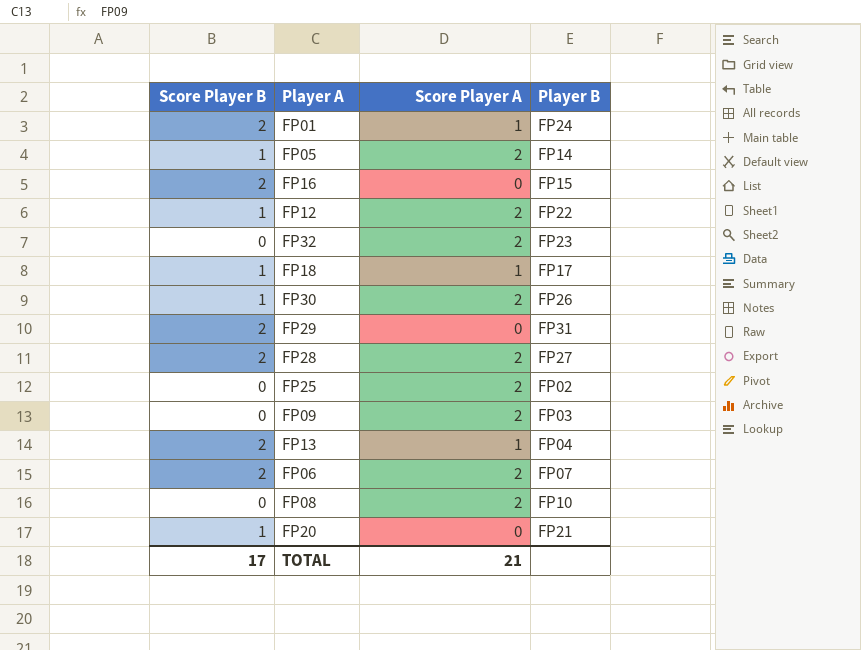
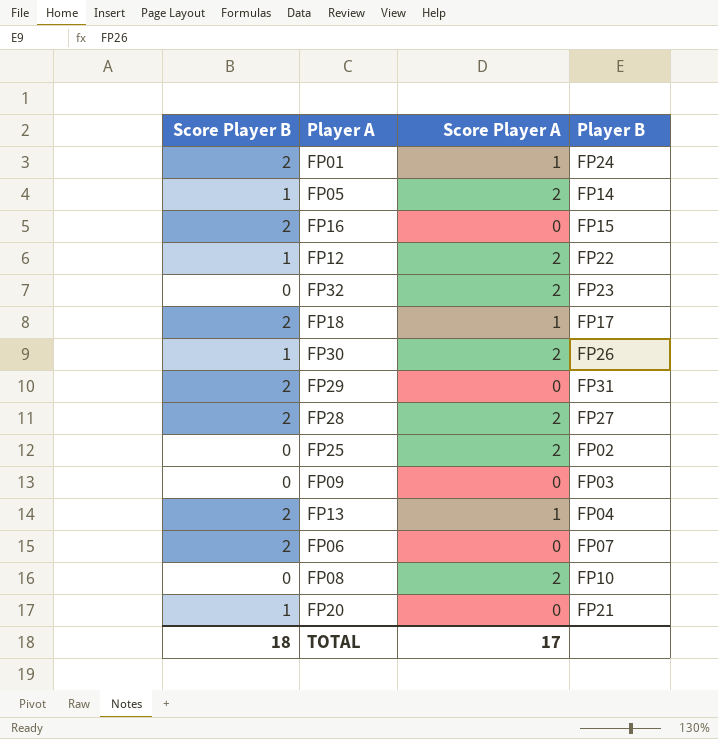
FP18 | Score Player B: 1 -> 2
FP09 | Score Player A: 2 -> 0
FP06 | Score Player A: 2 -> 0
TOTAL | Score Player B: 17 -> 18
TOTAL | Score Player A: 21 -> 17

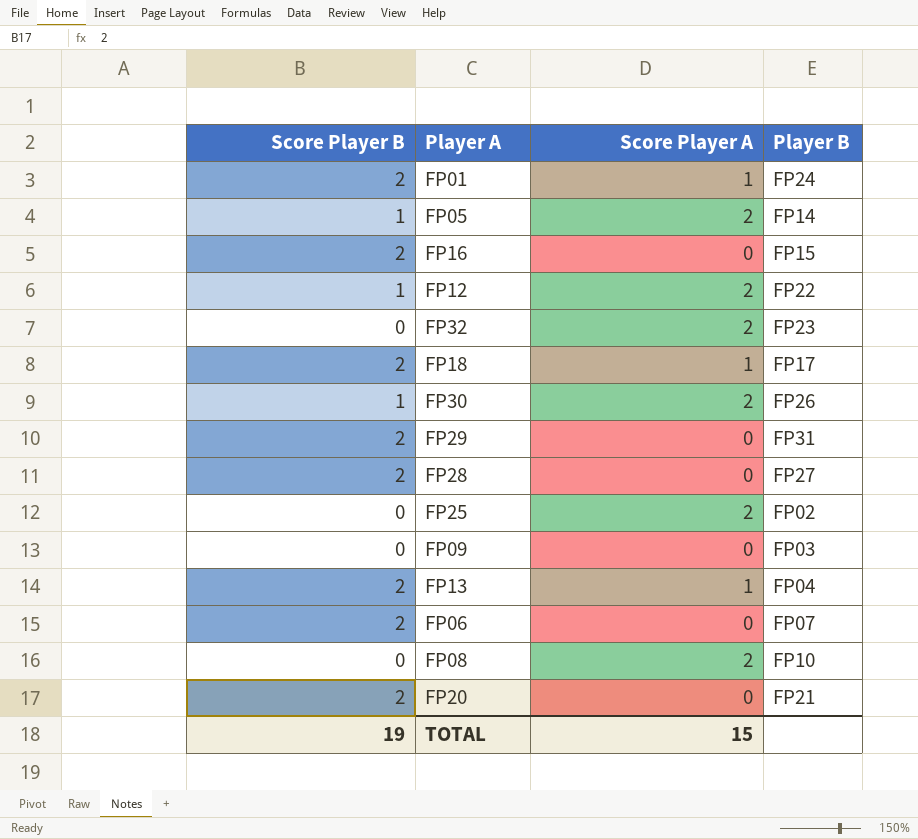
FP28 | Score Player A: 2 -> 0
FP20 | Score Player B: 1 -> 2
TOTAL | Score Player B: 18 -> 19
TOTAL | Score Player A: 17 -> 15

